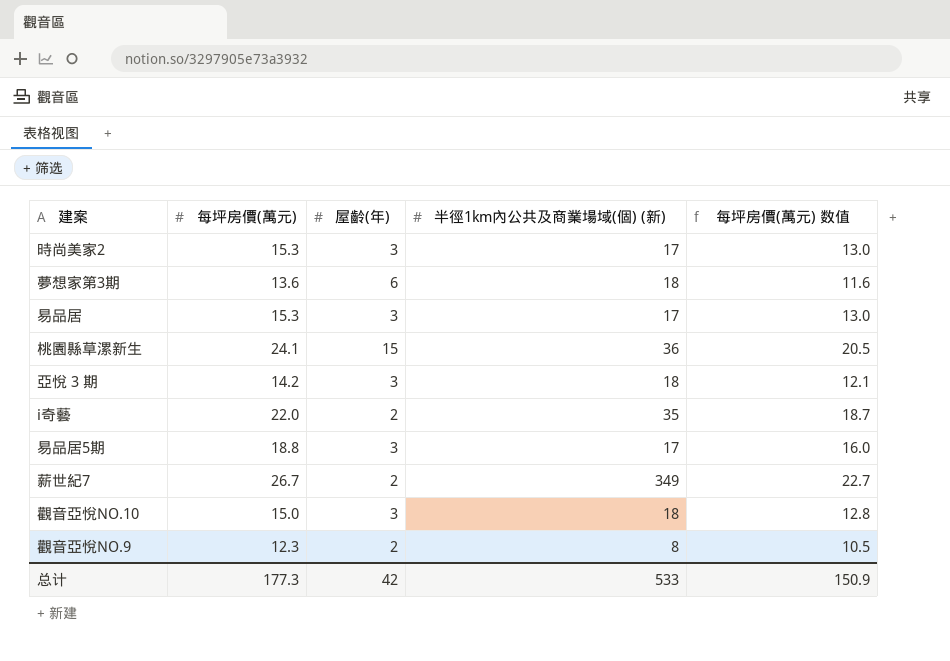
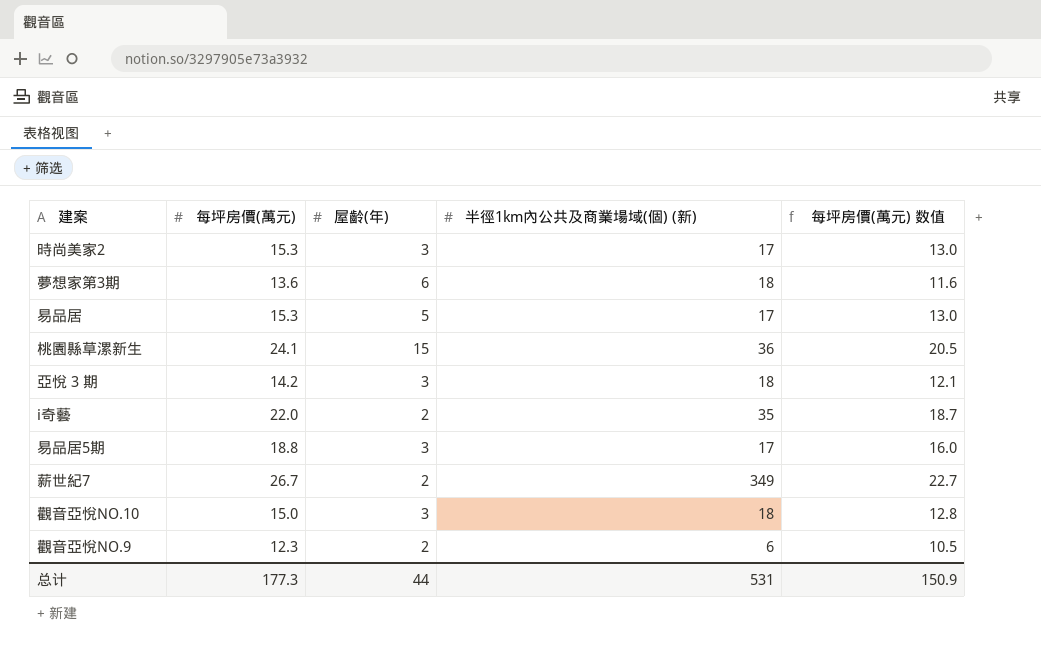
易品居 | 屋齡(年): 3 -> 5
觀音亞悅NO.9 | 半徑1km內公共及商業場域(個) (新): 8 -> 6
总计 | 屋齡(年): 42 -> 44
总计 | 半徑1km內公共及商業場域(個) (新): 533 -> 531

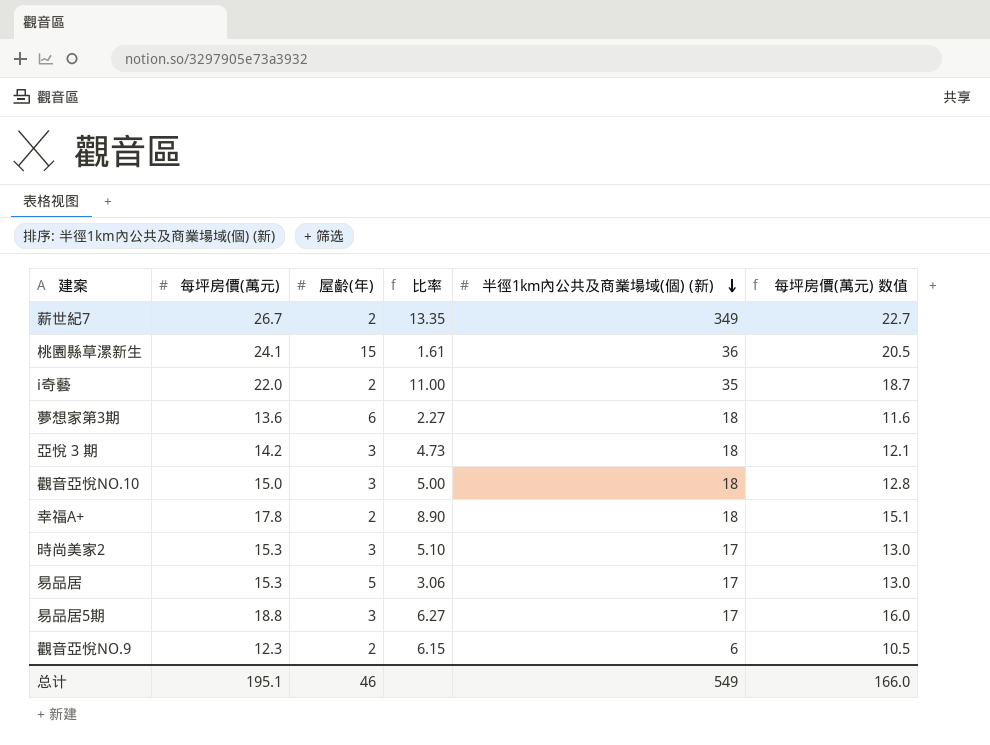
row order: none -> 半徑1km內公共及商業場域(個) (新) descending
column 比率 | formula: none -> [每坪房價(萬元)] / [屋齡(年)]
row 幸福A+: none -> 17.8 | 2 | 8.90 | 18 | 15.1
总计 | 每坪房價(萬元): 177.3 -> 195.1
总计 | 屋齡(年): 44 -> 46
总计 | 半徑1km內公共及商業場域(個) (新): 531 -> 549
总计 | 每坪房價(萬元) 数值: 150.9 -> 166.0

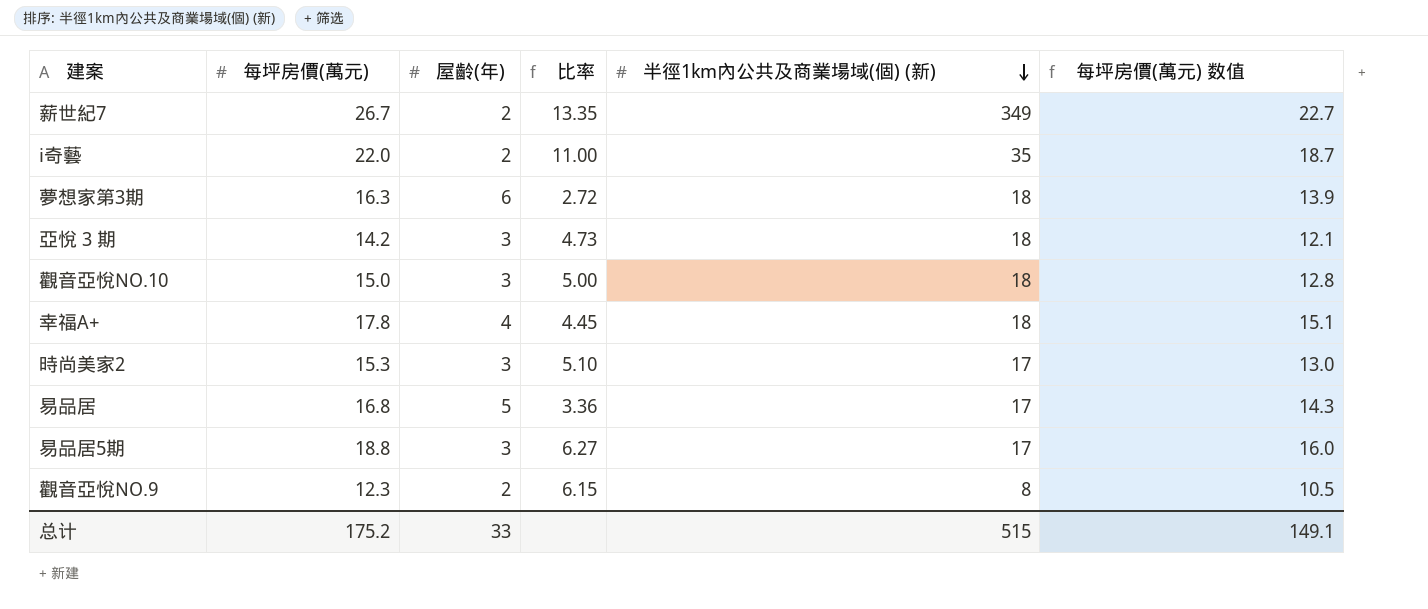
row 桃園縣草漯新生: 24.1 | 15 | 1.61 | 36 | 20.5 -> none
夢想家第3期 | 每坪房價(萬元): 13.6 -> 16.3
夢想家第3期 | 比率: 2.27 -> 2.72
夢想家第3期 | 每坪房價(萬元) 数值: 11.6 -> 13.9
幸福A+ | 屋齡(年): 2 -> 4
幸福A+ | 比率: 8.90 -> 4.45
易品居 | 每坪房價(萬元): 15.3 -> 16.8
易品居 | 比率: 3.06 -> 3.36
易品居 | 每坪房價(萬元) 数值: 13.0 -> 14.3
觀音亞悅NO.9 | 半徑1km內公共及商業場域(個) (新): 6 -> 8
总计 | 每坪房價(萬元): 195.1 -> 175.2
总计 | 屋齡(年): 46 -> 33
总计 | 半徑1km內公共及商業場域(個) (新): 549 -> 515
总计 | 每坪房價(萬元) 数值: 166.0 -> 149.1

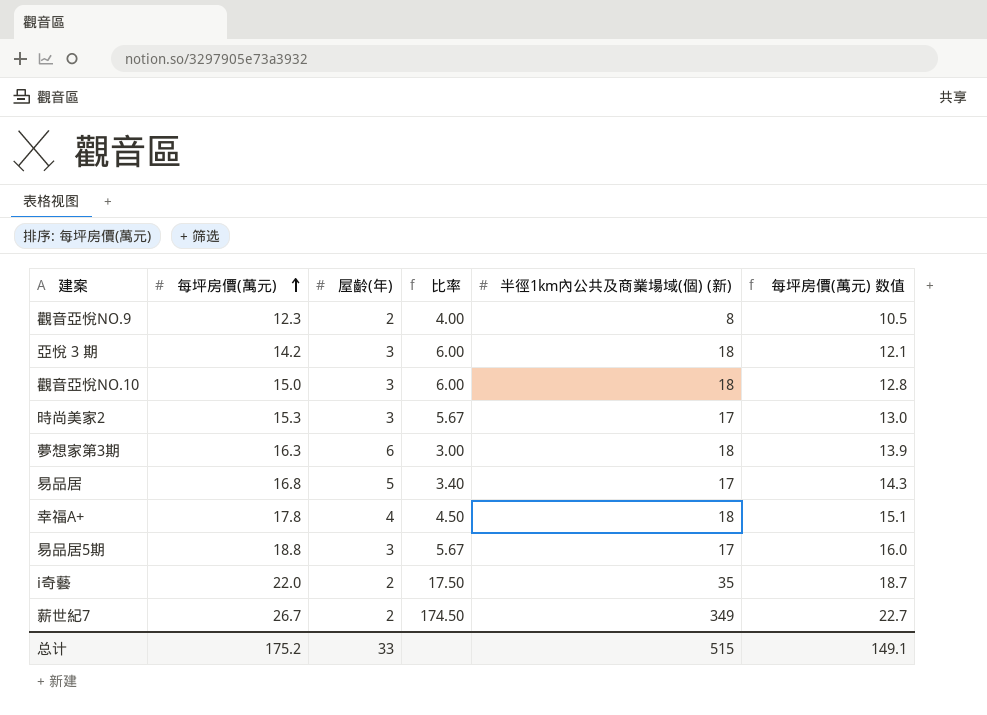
row order: 半徑1km內公共及商業場域(個) (新) descending -> 每坪房價(萬元) ascending
column 比率 | formula: [每坪房價(萬元)] / [屋齡(年)] -> [半徑1km內公共及商業場域(個) (新)] / [屋齡(年)]

